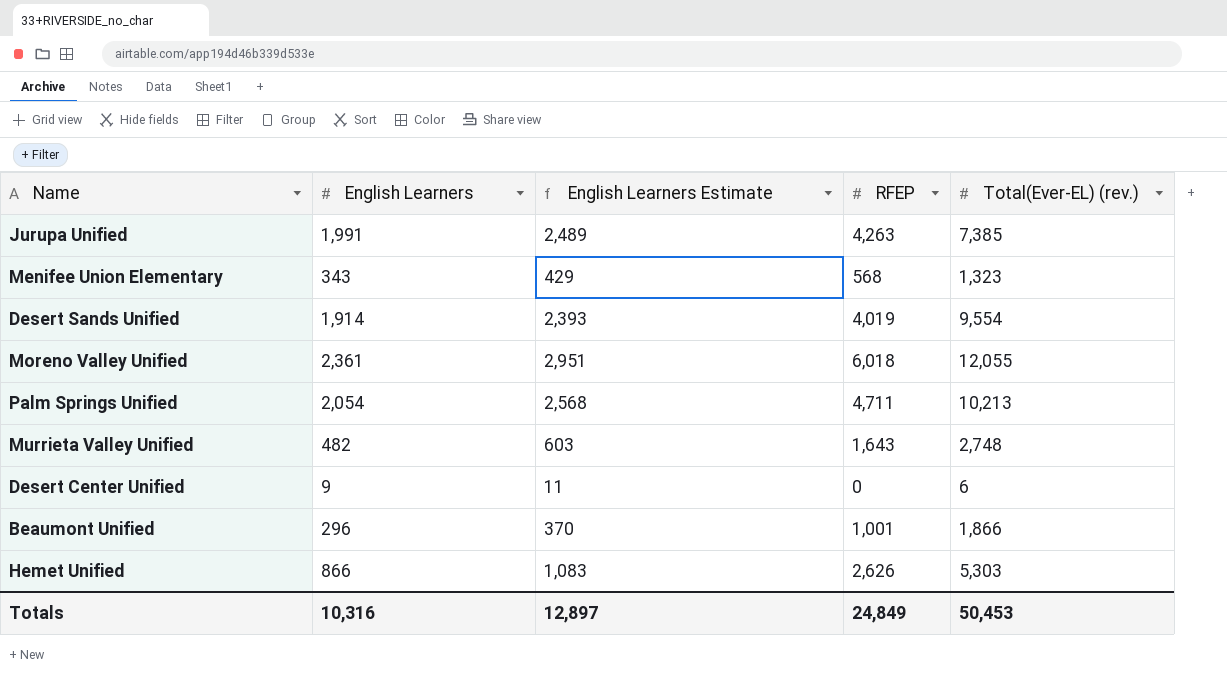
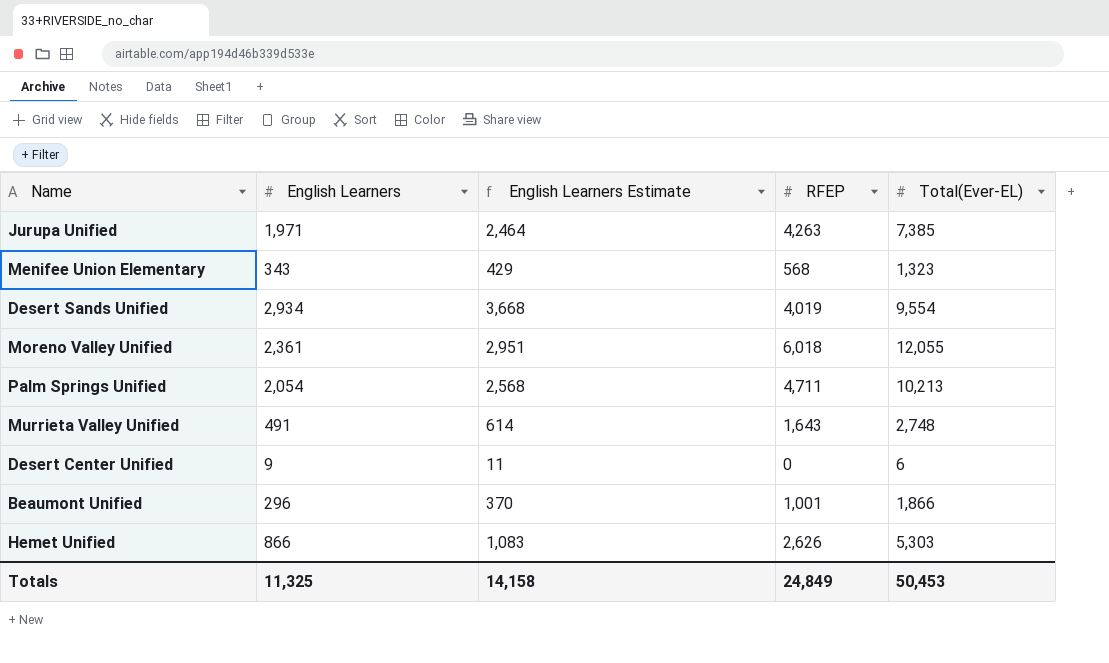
column name: Total(Ever-EL) (rev.) -> Total(Ever-EL)
Jurupa Unified | English Learners: 1,991 -> 1,971
Jurupa Unified | English Learners Estimate: 2,489 -> 2,464
Desert Sands Unified | English Learners: 1,914 -> 2,934
Desert Sands Unified | English Learners Estimate: 2,393 -> 3,668
Murrieta Valley Unified | English Learners: 482 -> 491
Murrieta Valley Unified | English Learners Estimate: 603 -> 614
Totals | English Learners: 10,316 -> 11,325
Totals | English Learners Estimate: 12,897 -> 14,158

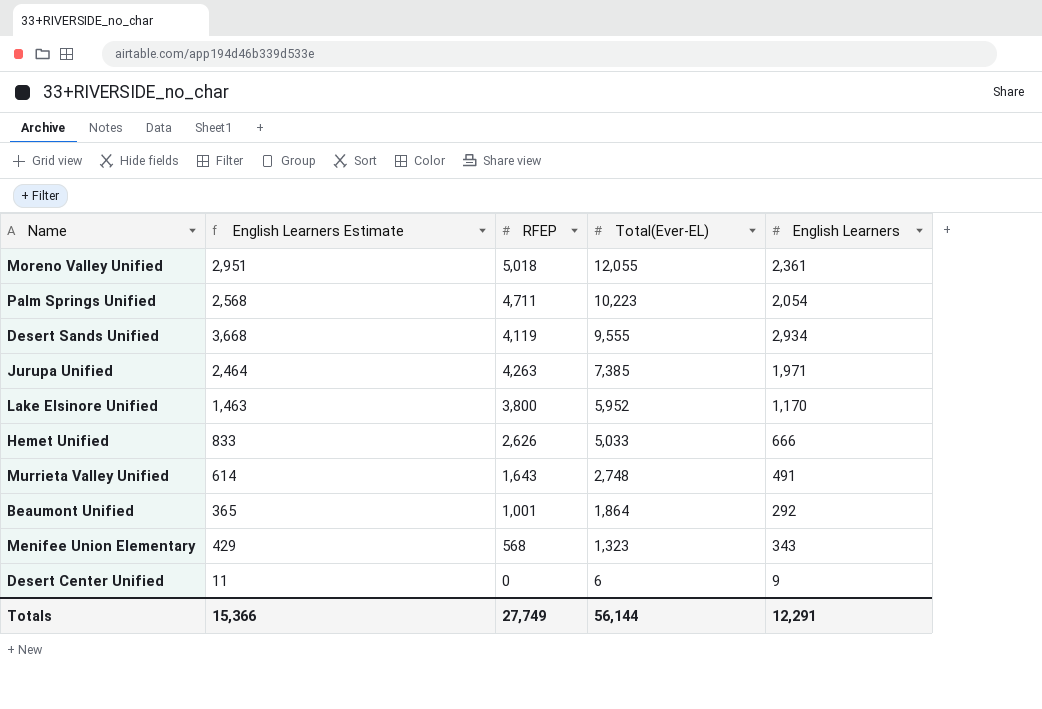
row order: none -> Total(Ever-EL) descending
column English Learners | position: 2 -> 5
Moreno Valley Unified | RFEP: 6,018 -> 5,018
Palm Springs Unified | Total(Ever-EL): 10,213 -> 10,223
Desert Sands Unified | RFEP: 4,019 -> 4,119
Desert Sands Unified | Total(Ever-EL): 9,554 -> 9,555
row Lake Elsinore Unified: none -> 1,463 | 3,800 | 5,952 | 1,170
Hemet Unified | English Learners Estimate: 1,083 -> 833
Hemet Unified | Total(Ever-EL): 5,303 -> 5,033
Hemet Unified | English Learners: 866 -> 666
Beaumont Unified | English Learners Estimate: 370 -> 365
Beaumont Unified | Total(Ever-EL): 1,866 -> 1,864
Beaumont Unified | English Learners: 296 -> 292
Totals | English Learners Estimate: 14,158 -> 15,366
Totals | RFEP: 24,849 -> 27,749
Totals | Total(Ever-EL): 50,453 -> 56,144
Totals | English Learners: 11,325 -> 12,291

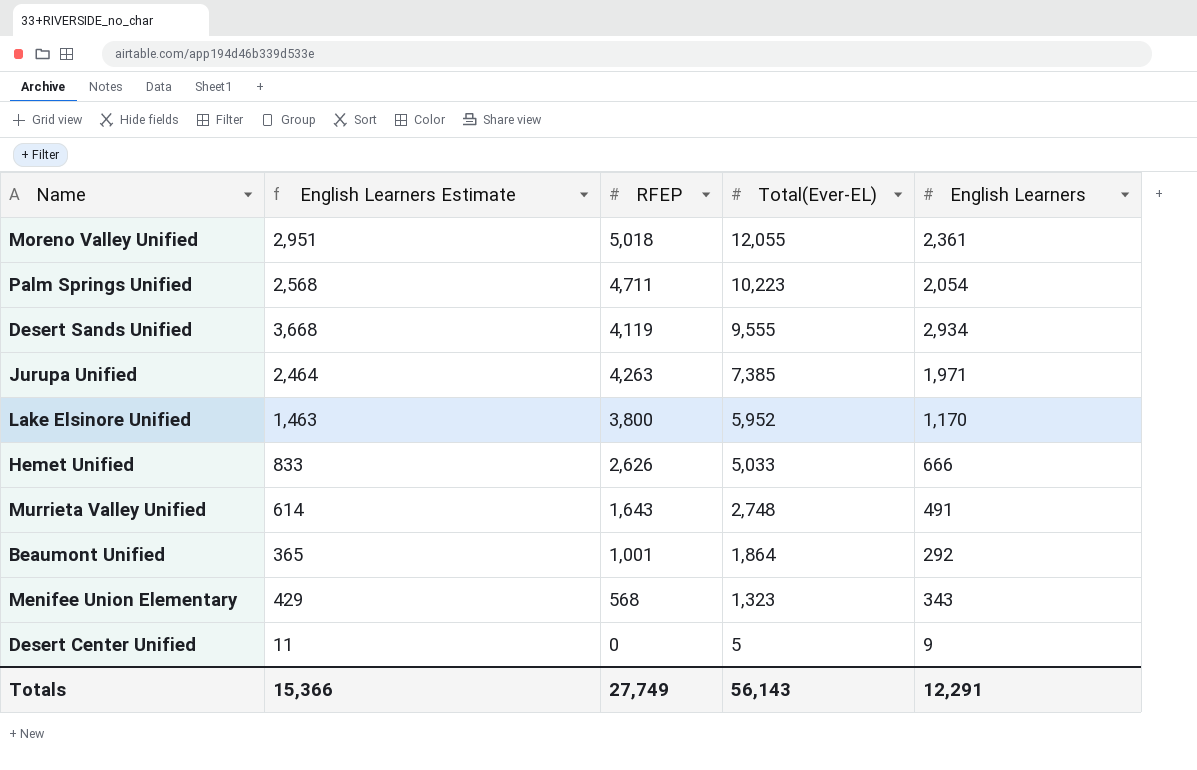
Desert Center Unified | Total(Ever-EL): 6 -> 5
Totals | Total(Ever-EL): 56,144 -> 56,143

